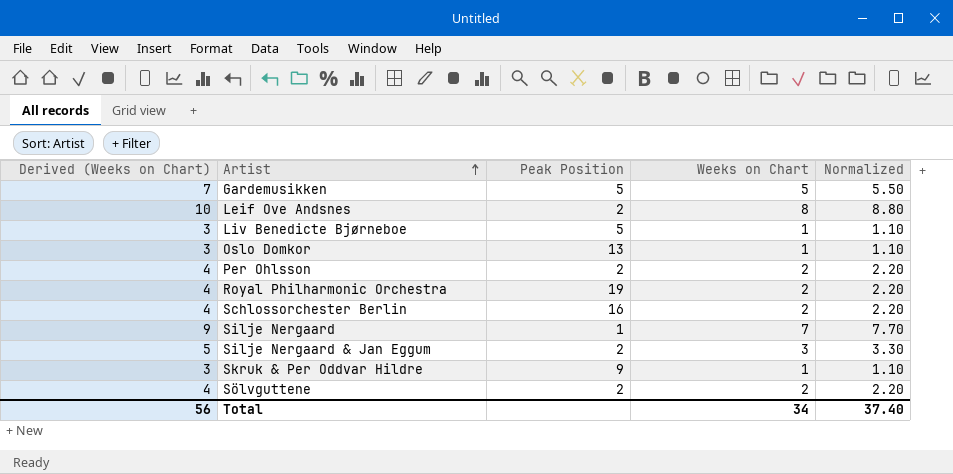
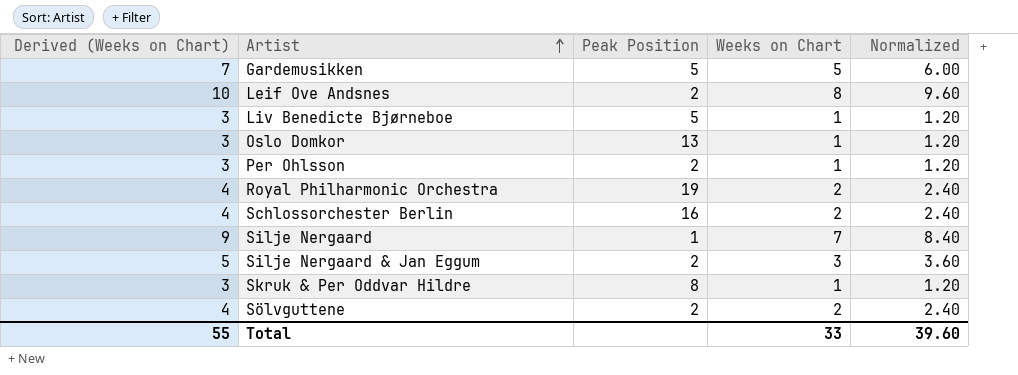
column Normalized | formula: [Weeks on Chart] * 1.1 -> [Weeks on Chart] * 1.2
Per Ohlsson | Derived (Weeks on Chart): 4 -> 3
Per Ohlsson | Weeks on Chart: 2 -> 1
Skruk & Per Oddvar Hildre | Peak Position: 9 -> 8
Total | Derived (Weeks on Chart): 56 -> 55
Total | Weeks on Chart: 34 -> 33
Total | Normalized: 37.40 -> 39.60

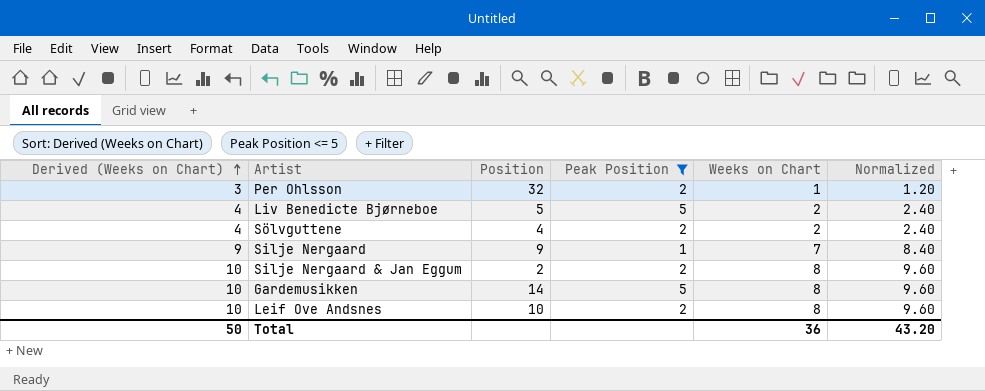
filter: none -> Peak Position <= 5
row order: Artist ascending -> Derived (Weeks on Chart) ascending
column Position | position: none -> 3
Liv Benedicte Bjørneboe | Derived (Weeks on Chart): 3 -> 4
Liv Benedicte Bjørneboe | Weeks on Chart: 1 -> 2
Liv Benedicte Bjørneboe | Normalized: 1.20 -> 2.40
Silje Nergaard & Jan Eggum | Derived (Weeks on Chart): 5 -> 10
Silje Nergaard & Jan Eggum | Weeks on Chart: 3 -> 8
Silje Nergaard & Jan Eggum | Normalized: 3.60 -> 9.60
Gardemusikken | Derived (Weeks on Chart): 7 -> 10
Gardemusikken | Weeks on Chart: 5 -> 8
Gardemusikken | Normalized: 6.00 -> 9.60
Total | Derived (Weeks on Chart): 55 -> 50
Total | Weeks on Chart: 33 -> 36
Total | Normalized: 39.60 -> 43.20

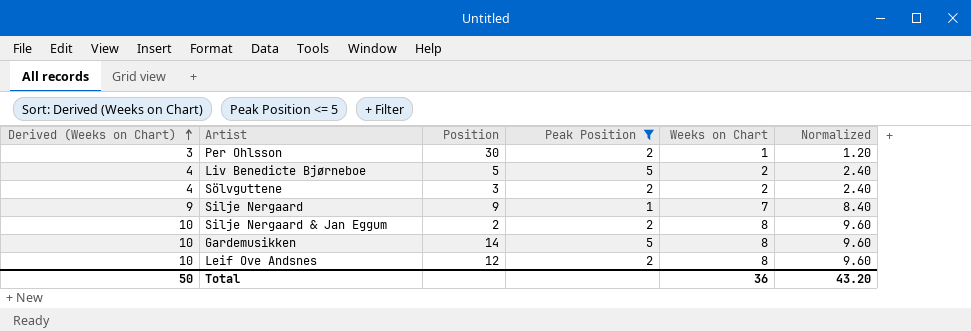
Per Ohlsson | Position: 32 -> 30
Sölvguttene | Position: 4 -> 3
Leif Ove Andsnes | Position: 10 -> 12

